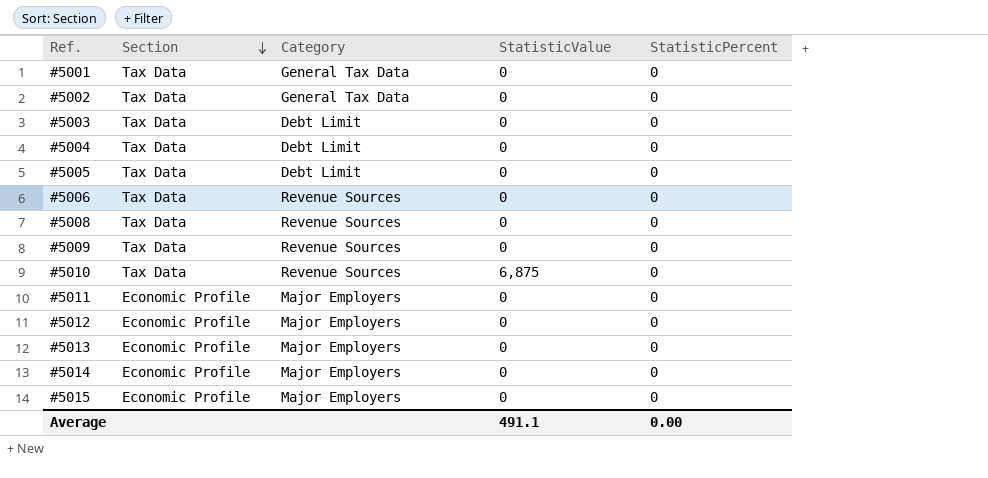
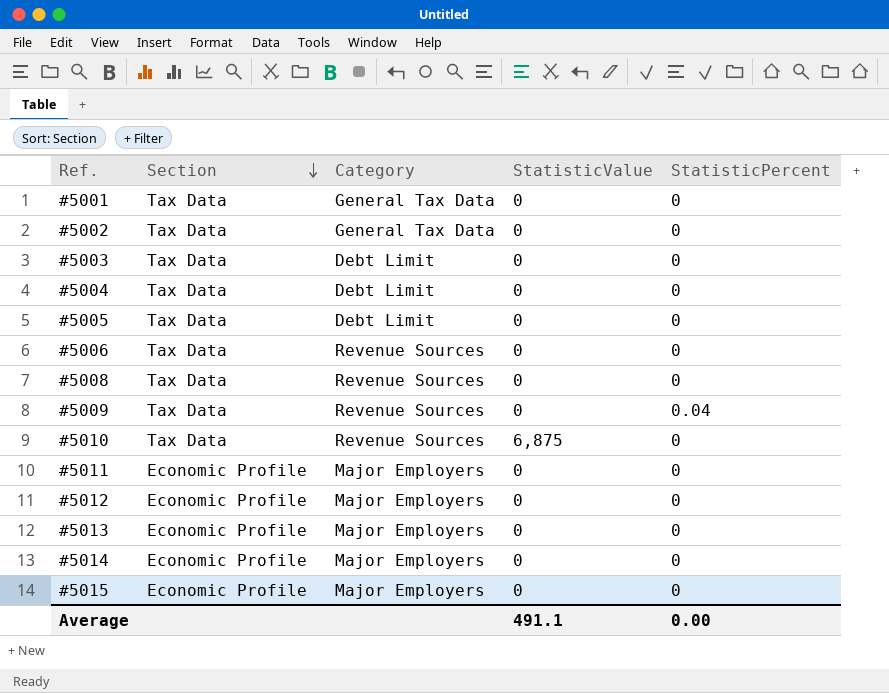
#5009 | StatisticPercent: 0 -> 0.04

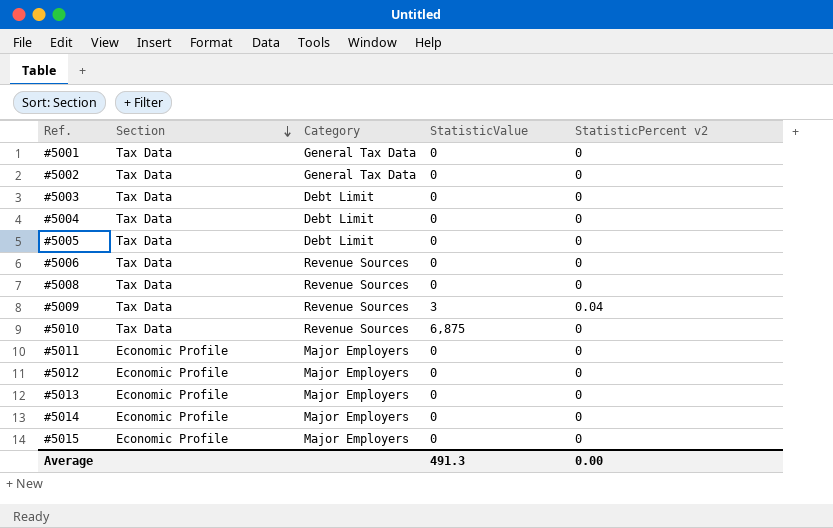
column name: StatisticPercent -> StatisticPercent v2
#5009 | StatisticValue: 0 -> 3
Average | StatisticValue: 491.1 -> 491.3

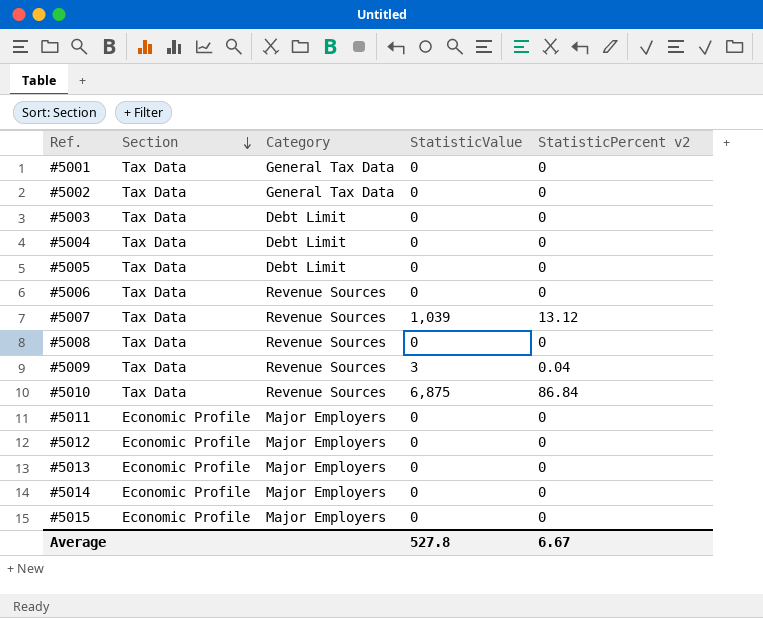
row #5007: none -> Tax Data | Revenue Sources | 1,039 | 13.12
#5010 | StatisticPercent v2: 0 -> 86.84
Average | StatisticValue: 491.3 -> 527.8
Average | StatisticPercent v2: 0.00 -> 6.67

